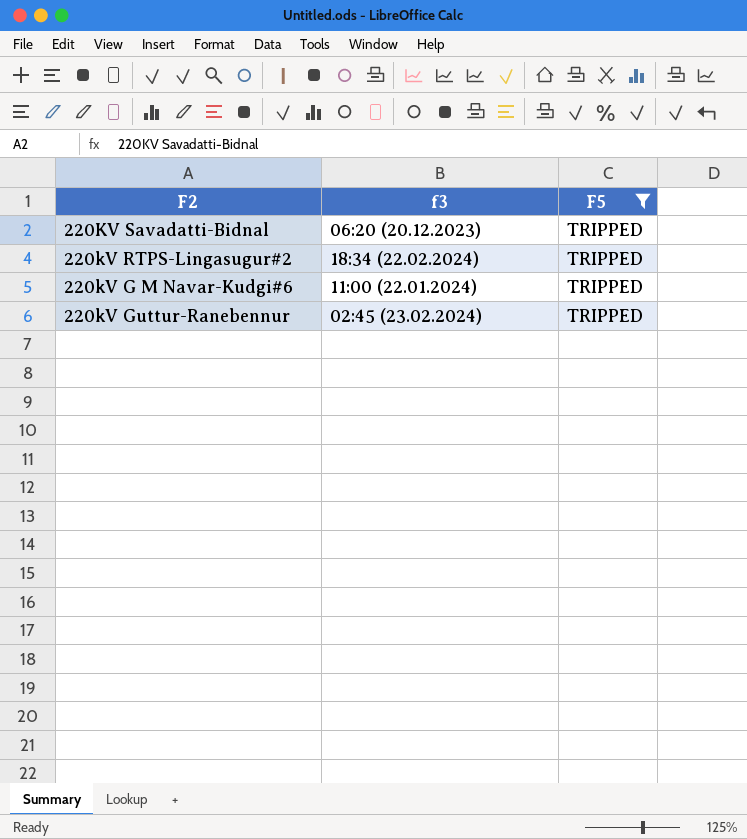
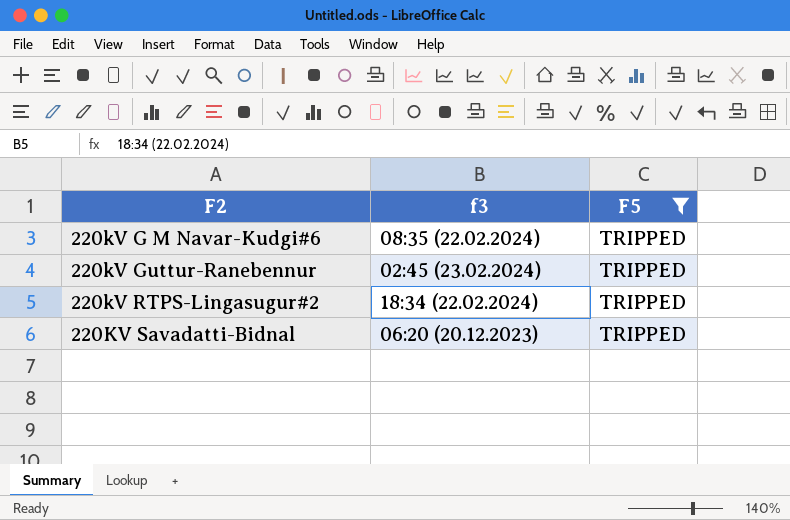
row order: none -> F2 ascending
220kV G M Navar-Kudgi#6 | f3: 11:00 (22.01.2024) -> 08:35 (22.02.2024)

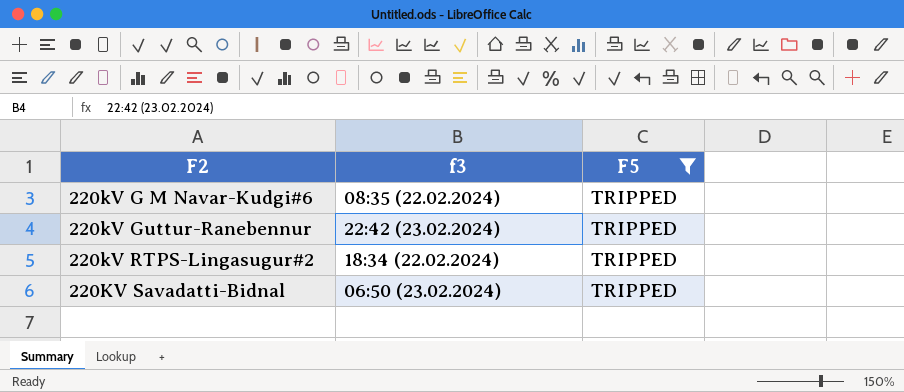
220kV Guttur-Ranebennur | f3: 02:45 (23.02.2024) -> 22:42 (23.02.2024)
220KV Savadatti-Bidnal | f3: 06:20 (20.12.2023) -> 06:50 (23.02.2024)

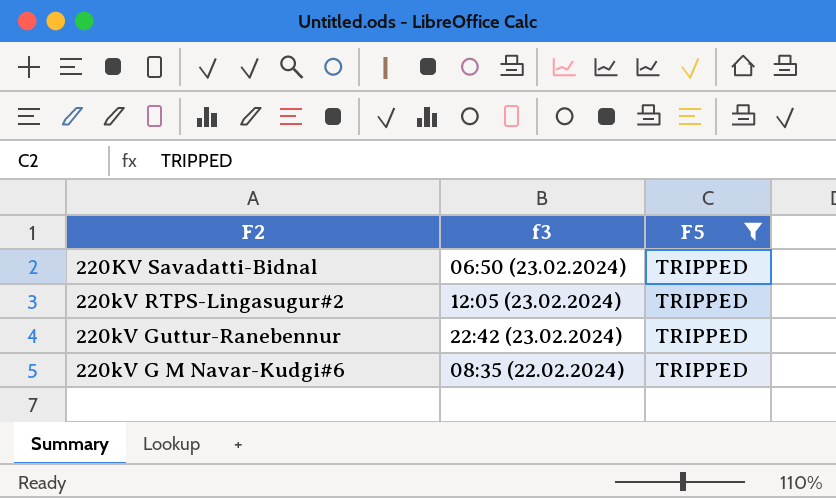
row order: F2 ascending -> F2 descending
220kV RTPS-Lingasugur#2 | f3: 18:34 (22.02.2024) -> 12:05 (23.02.2024)

